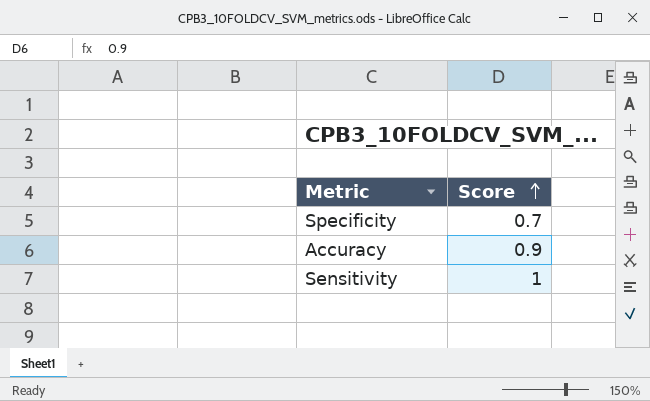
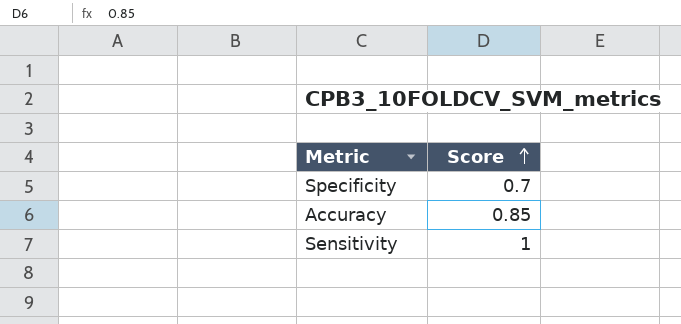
Accuracy | Score: 0.9 -> 0.85

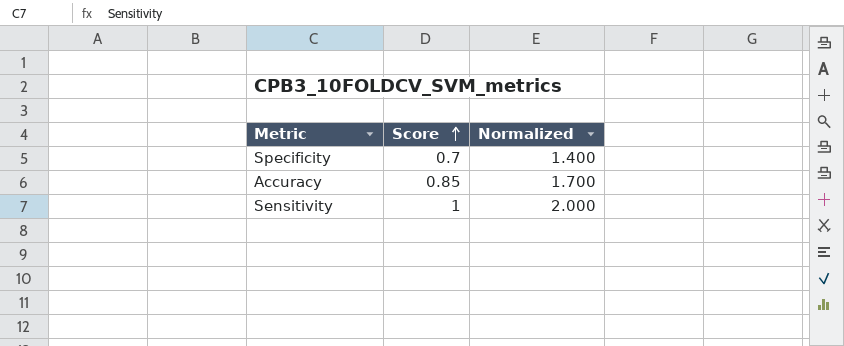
column Normalized | formula: none -> [Score] * 2

